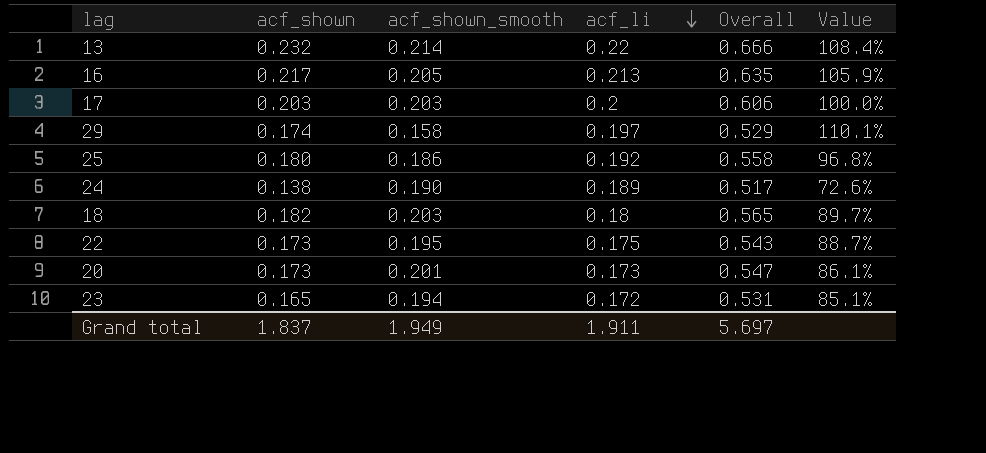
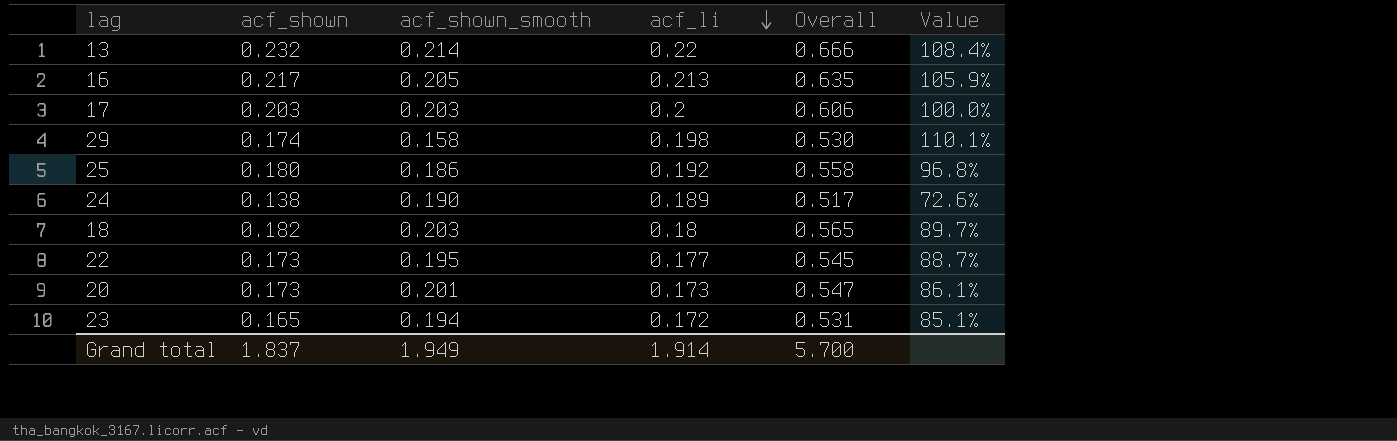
29 | acf_li: 0.197 -> 0.198
29 | Overall: 0.529 -> 0.530
22 | acf_li: 0.175 -> 0.177
22 | Overall: 0.543 -> 0.545
Grand total | acf_li: 1.911 -> 1.914
Grand total | Overall: 5.697 -> 5.700

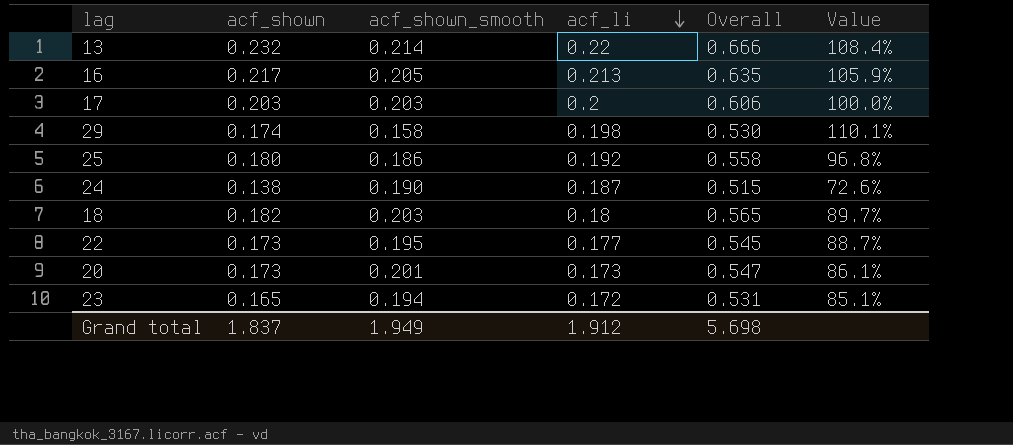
24 | acf_li: 0.189 -> 0.187
24 | Overall: 0.517 -> 0.515
Grand total | acf_li: 1.914 -> 1.912
Grand total | Overall: 5.700 -> 5.698

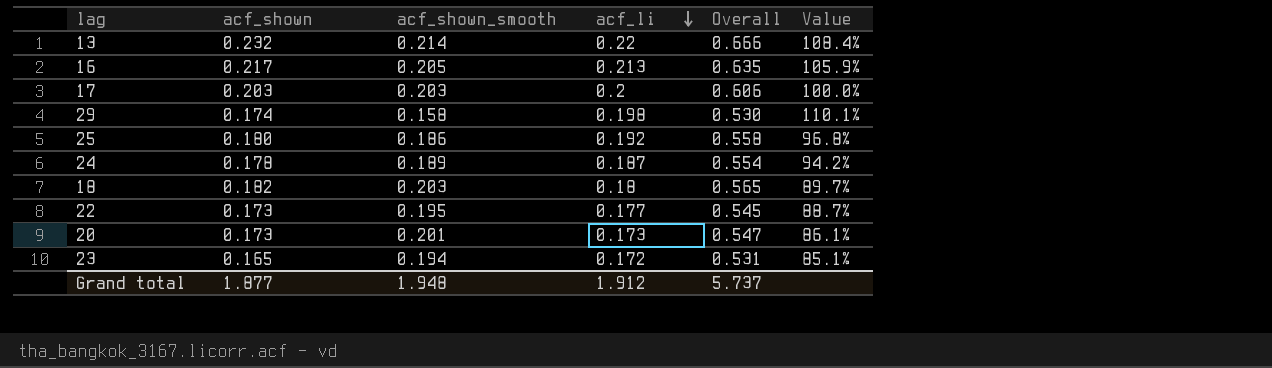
24 | acf_shown: 0.138 -> 0.178
24 | acf_shown_smooth: 0.190 -> 0.189
24 | Overall: 0.515 -> 0.554
24 | Value: 72.6% -> 94.2%
Grand total | acf_shown: 1.837 -> 1.877
Grand total | acf_shown_smooth: 1.949 -> 1.948
Grand total | Overall: 5.698 -> 5.737

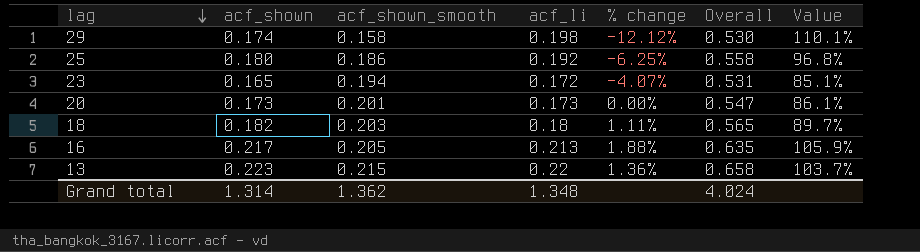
row order: acf_li descending -> lag descending
column % change | formula: none -> ([acf_shown] - [acf_li]) / [acf_li]
row 17: 0.203 | 0.203 | 0.2 | 0.606 | 100.0% -> none
row 24: 0.178 | 0.189 | 0.187 | 0.554 | 94.2% -> none
row 22: 0.173 | 0.195 | 0.177 | 0.545 | 88.7% -> none
13 | acf_shown: 0.232 -> 0.223
13 | acf_shown_smooth: 0.214 -> 0.215
13 | Overall: 0.666 -> 0.658
13 | Value: 108.4% -> 103.7%
Grand total | acf_shown: 1.877 -> 1.314
Grand total | acf_shown_smooth: 1.948 -> 1.362
Grand total | acf_li: 1.912 -> 1.348
Grand total | Overall: 5.737 -> 4.024

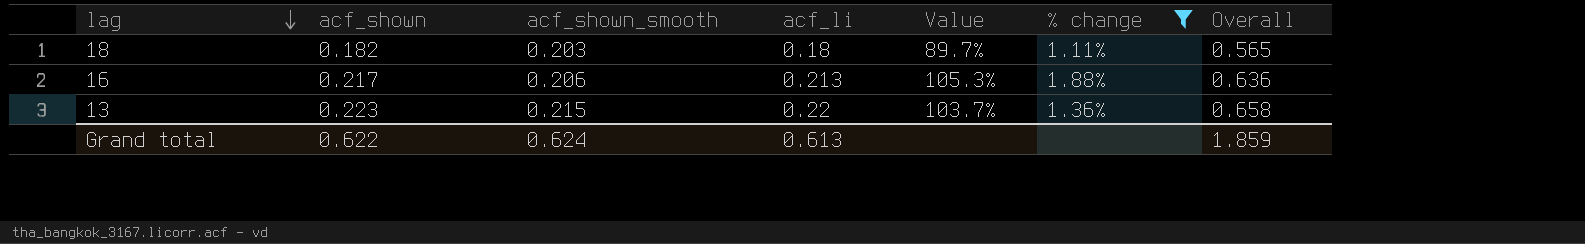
filter: none -> % change >= 1.11%
column Value | position: 7 -> 5
16 | acf_shown_smooth: 0.205 -> 0.206
16 | Value: 105.9% -> 105.3%
16 | Overall: 0.635 -> 0.636
Grand total | acf_shown: 1.314 -> 0.622
Grand total | acf_shown_smooth: 1.362 -> 0.624
Grand total | acf_li: 1.348 -> 0.613
Grand total | Overall: 4.024 -> 1.859

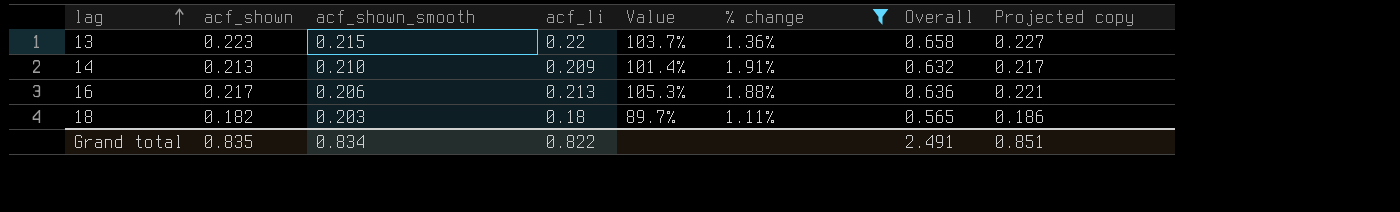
row order: lag descending -> lag ascending
column Projected copy | formula: none -> [acf_shown] * 1.02
row 14: none -> 0.213 | 0.210 | 0.209 | 101.4% | 1.91% | 0.632 | 0.217
Grand total | acf_shown: 0.622 -> 0.835
Grand total | acf_shown_smooth: 0.624 -> 0.834
Grand total | acf_li: 0.613 -> 0.822
Grand total | Overall: 1.859 -> 2.491

